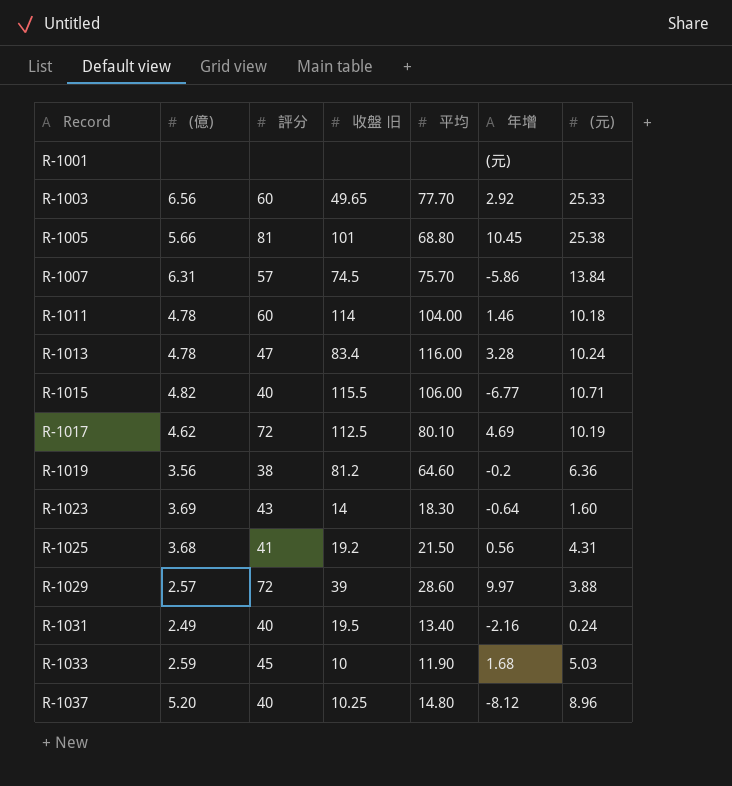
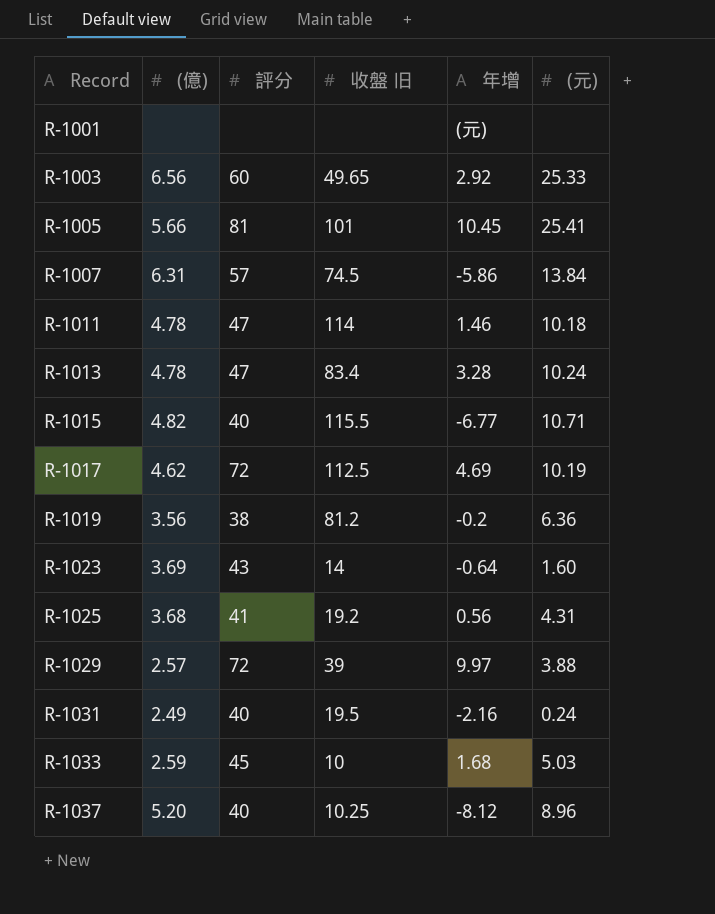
column 平均 | position: 5 -> none
R-1005 | (元): 25.38 -> 25.41
R-1011 | 評分: 60 -> 47

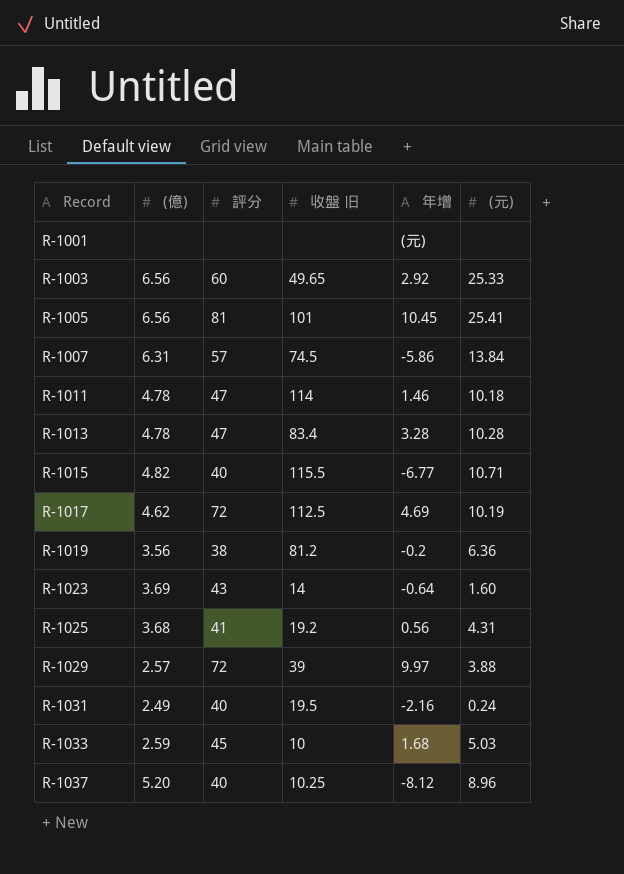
R-1005 | (億): 5.66 -> 6.56
R-1013 | (元): 10.24 -> 10.28

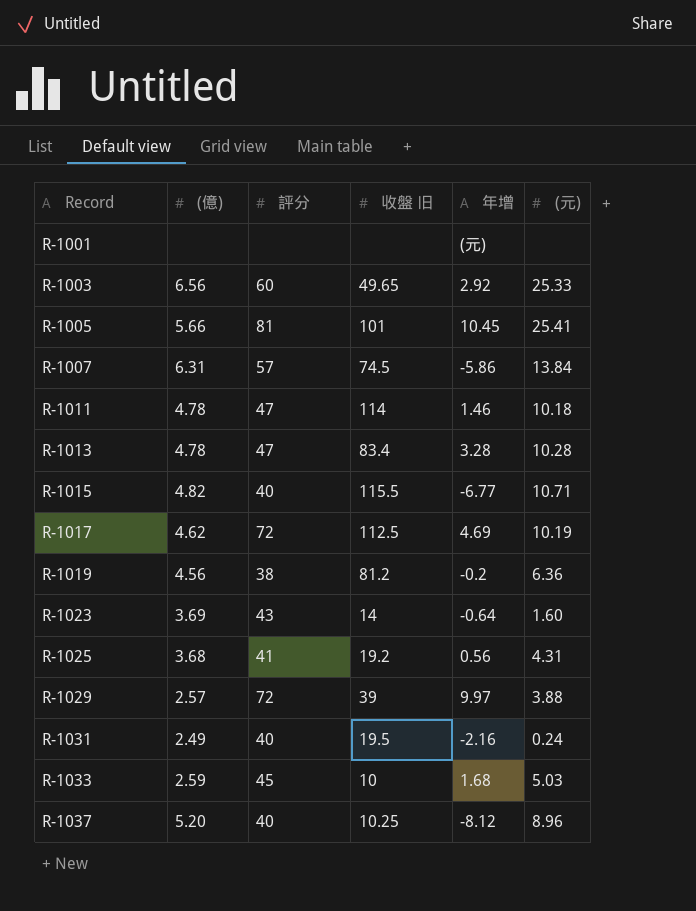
R-1005 | (億): 6.56 -> 5.66
R-1019 | (億): 3.56 -> 4.56

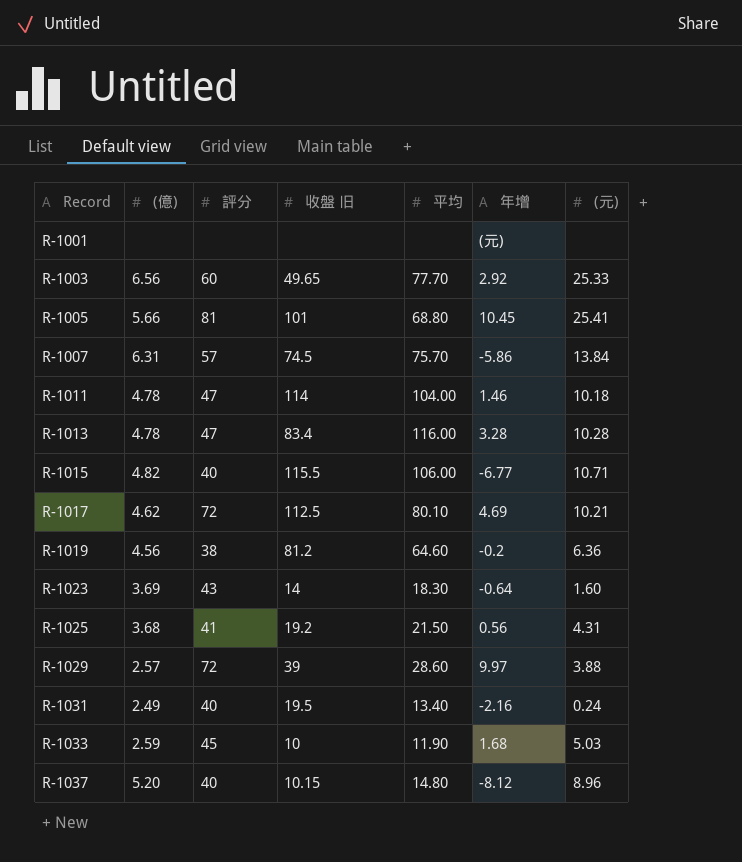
column 平均 | position: none -> 5
R-1017 | (元): 10.19 -> 10.21
R-1037 | 收盤 旧: 10.25 -> 10.15

